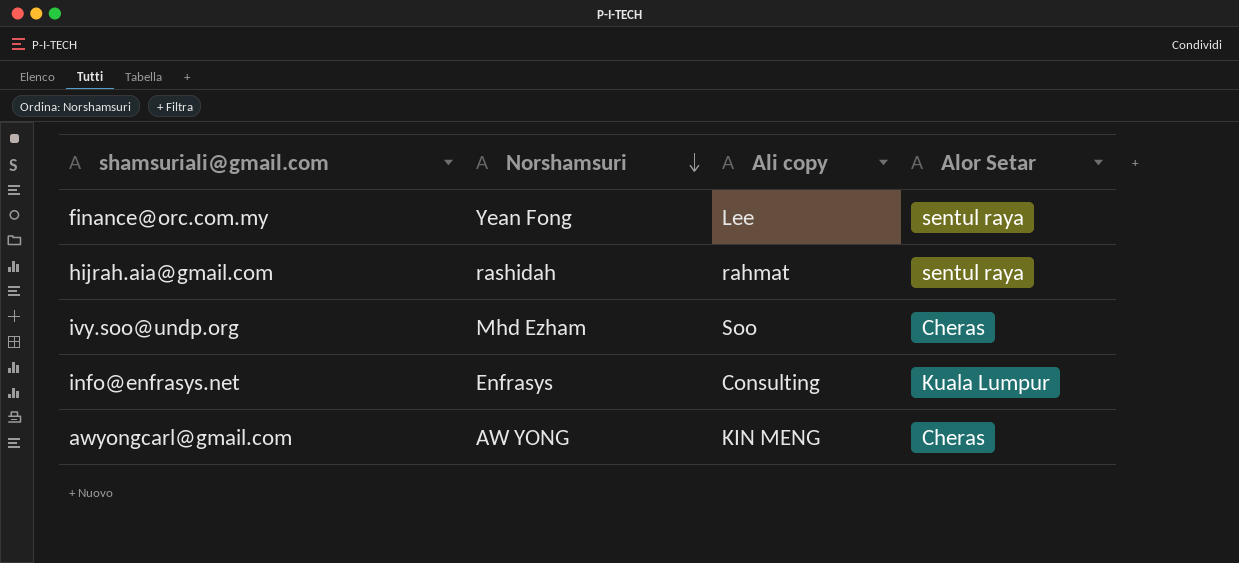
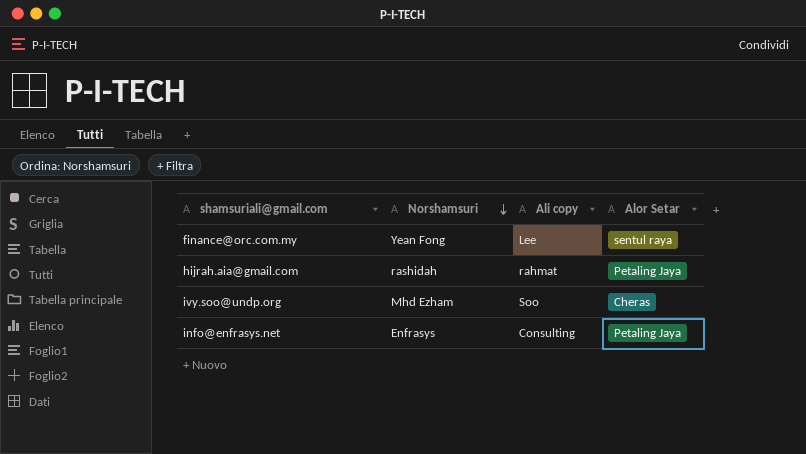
row awyongcarl@gmail.com: AW YONG | KIN MENG | Cheras -> none
hijrah.aia@gmail.com | Alor Setar: sentul raya -> Petaling Jaya
info@enfrasys.net | Alor Setar: Kuala Lumpur -> Petaling Jaya

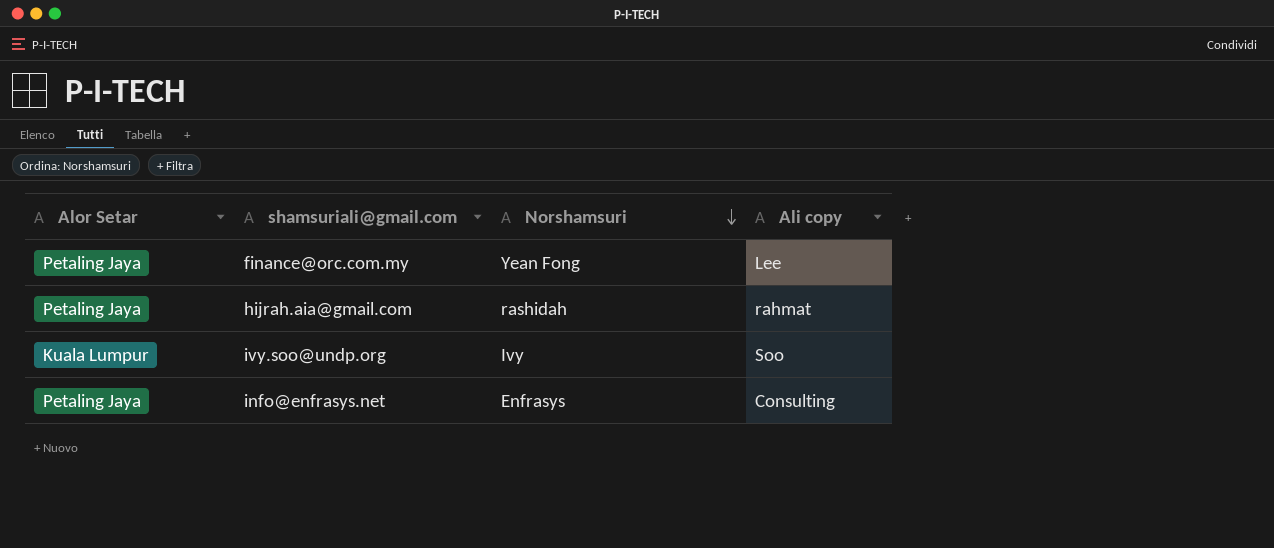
column Alor Setar | position: 4 -> 1
finance@orc.com.my | Alor Setar: sentul raya -> Petaling Jaya
ivy.soo@undp.org | Alor Setar: Cheras -> Kuala Lumpur
ivy.soo@undp.org | Norshamsuri: Mhd Ezham -> Ivy

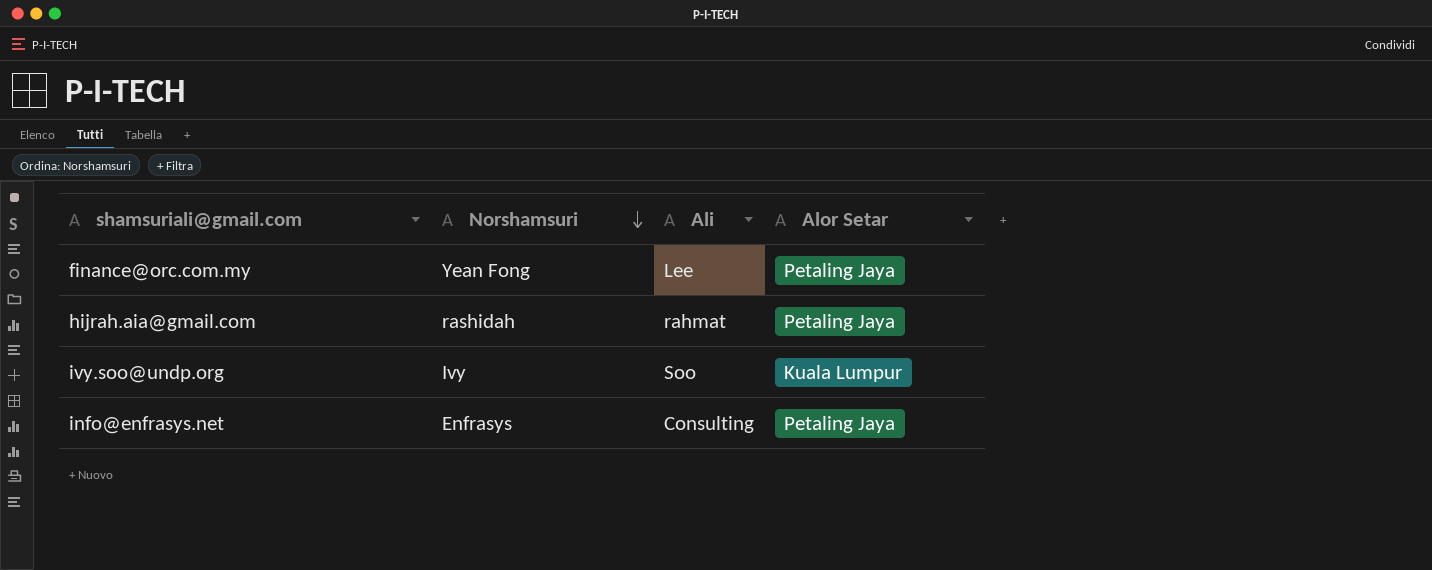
column name: Ali copy -> Ali
column Alor Setar | position: 1 -> 4

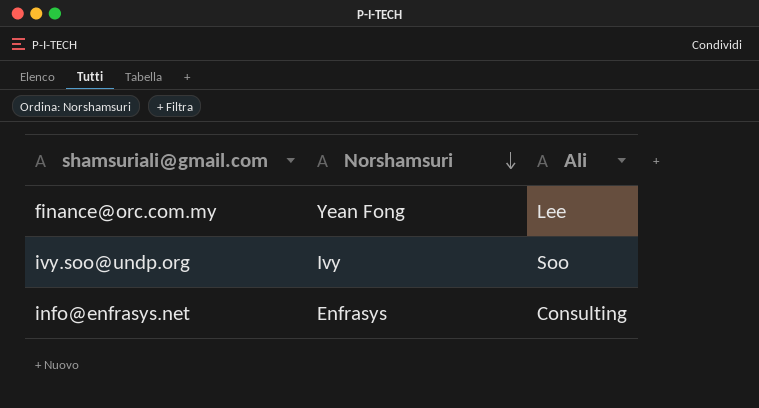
column Alor Setar | position: 4 -> none
row hijrah.aia@gmail.com: rashidah | rahmat | Petaling Jaya -> none

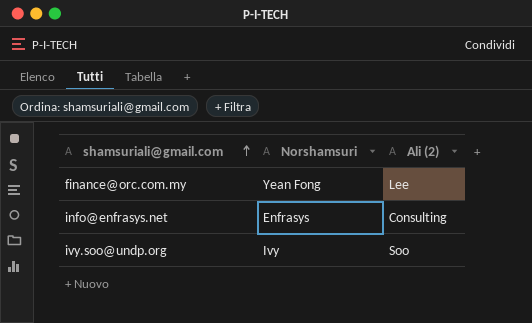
row order: Norshamsuri descending -> shamsuriali@gmail.com ascending
column name: Ali -> Ali (2)

